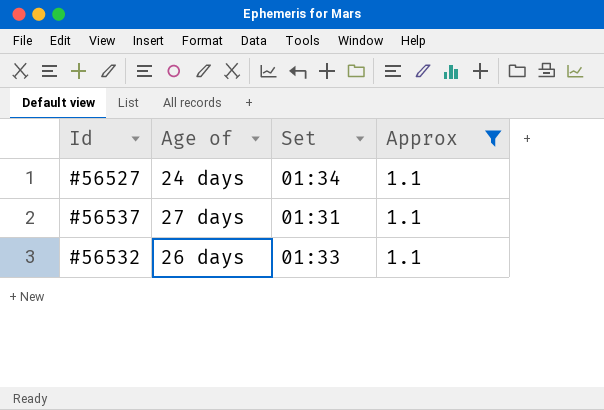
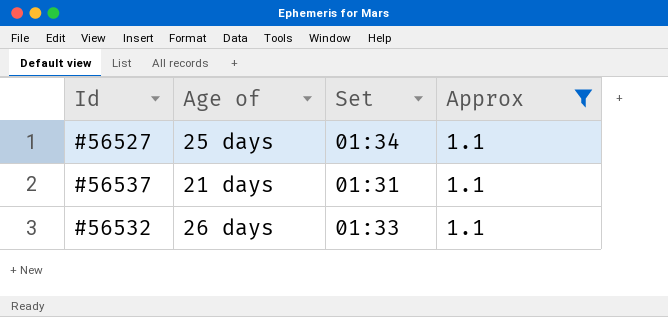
#56527 | Age of: 24 days -> 25 days
#56537 | Age of: 27 days -> 21 days

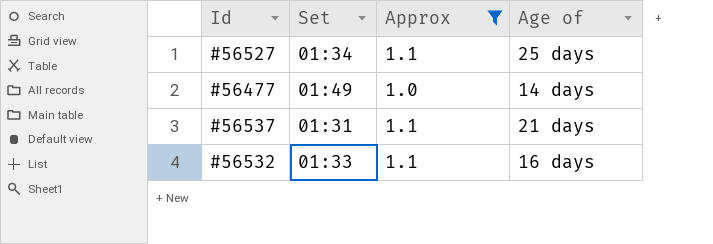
column Age of | position: 2 -> 4
row #56477: none -> 01:49 | 1.0 | 14 days
#56532 | Age of: 26 days -> 16 days

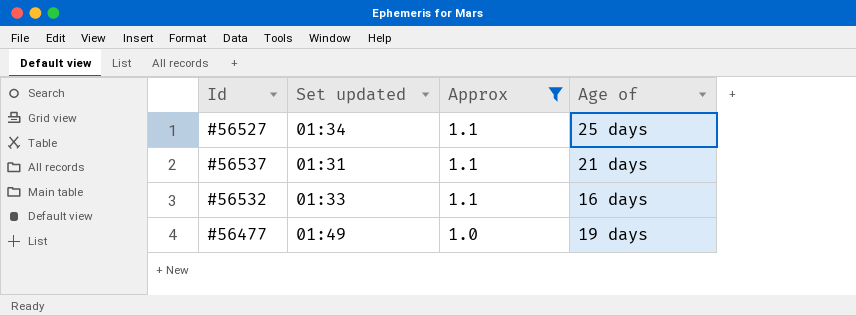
row order: none -> Approx descending
column name: Set -> Set updated
#56477 | Age of: 14 days -> 19 days

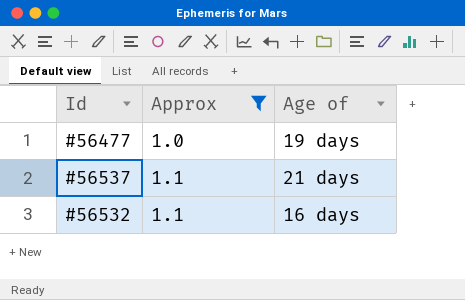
row order: Approx descending -> Approx ascending
column Set updated | position: 2 -> none
row #56527: 01:34 | 1.1 | 25 days -> none

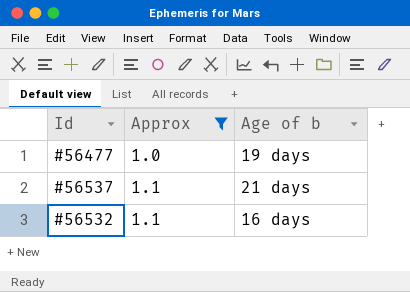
column name: Age of -> Age of b

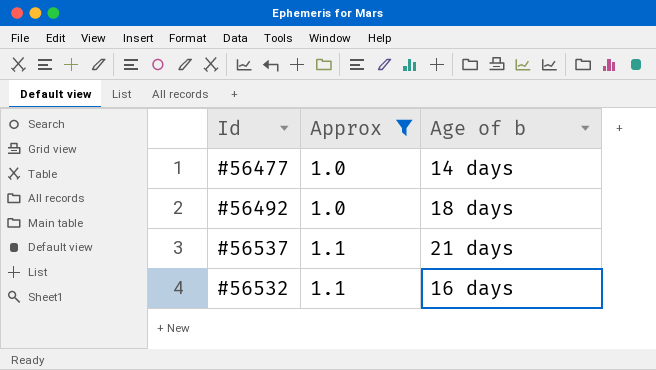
#56477 | Age of b: 19 days -> 14 days
row #56492: none -> 1.0 | 18 days

